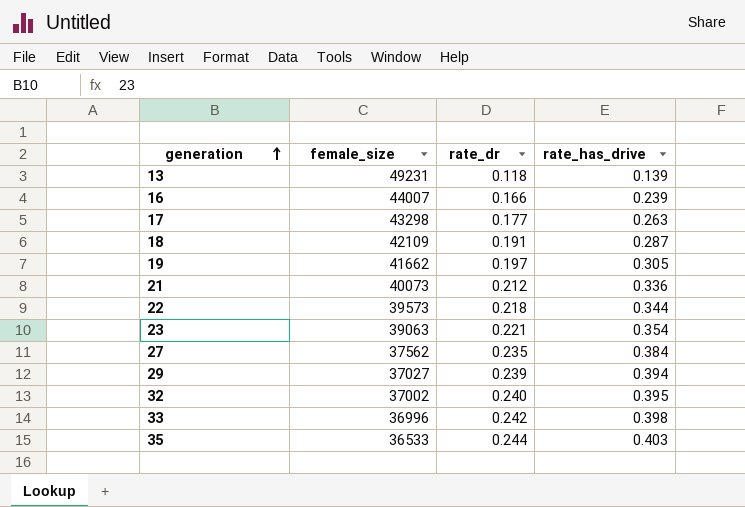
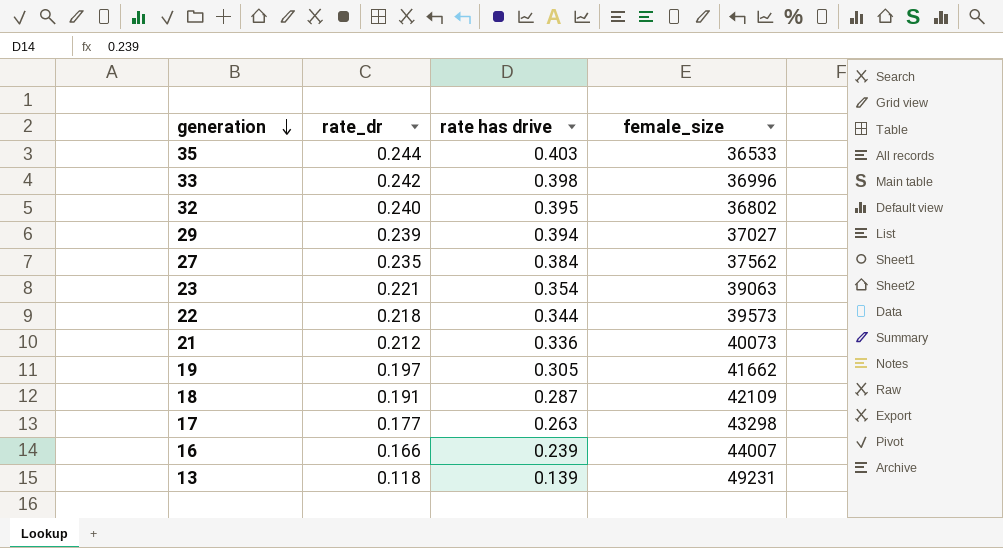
row order: generation ascending -> generation descending
column name: rate_has_drive -> rate has drive
column female_size | position: 2 -> 4
32 | female_size: 37002 -> 36802

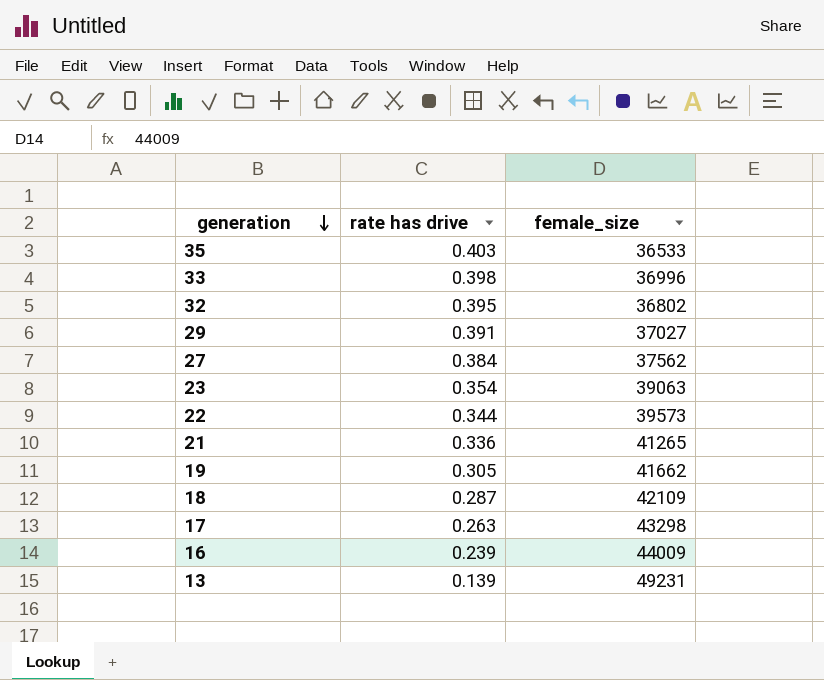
column rate_dr | position: 2 -> none
29 | rate has drive: 0.394 -> 0.391
21 | female_size: 40073 -> 41265
16 | female_size: 44007 -> 44009

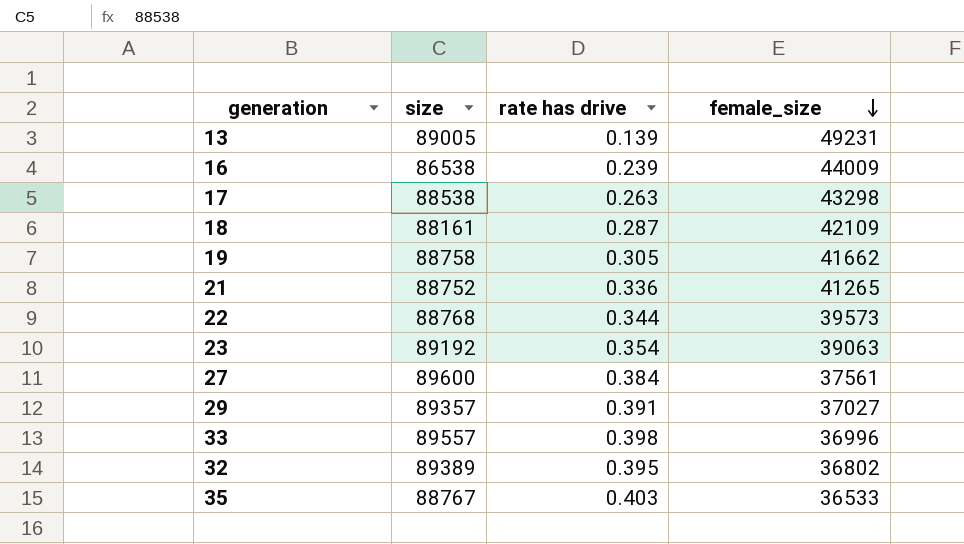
row order: generation descending -> female_size descending
column size | position: none -> 2
27 | female_size: 37562 -> 37561

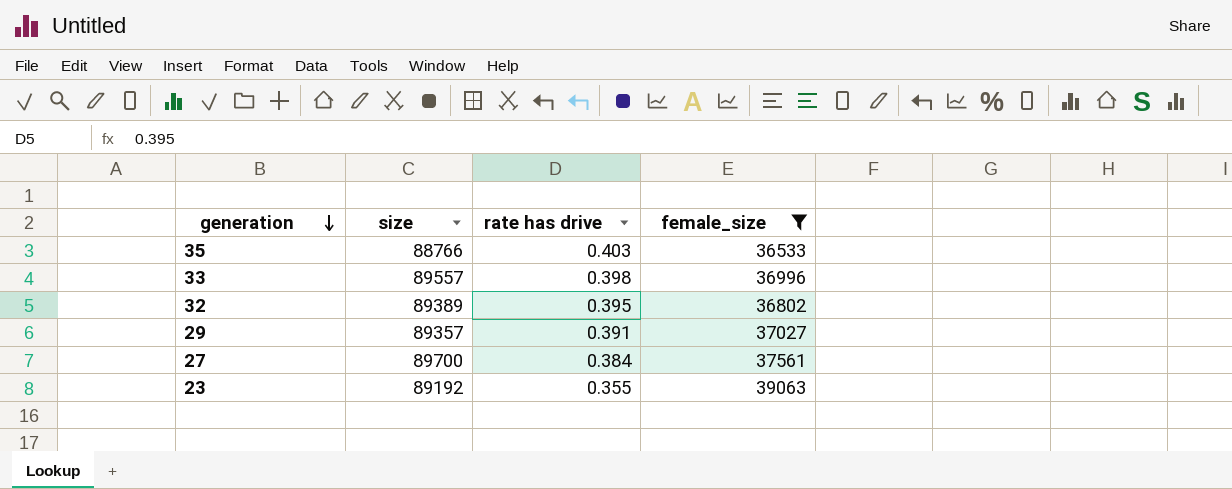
filter: none -> female_size <= 39063
row order: female_size descending -> generation descending
35 | size: 88767 -> 88766
27 | size: 89600 -> 89700
23 | rate has drive: 0.354 -> 0.355

